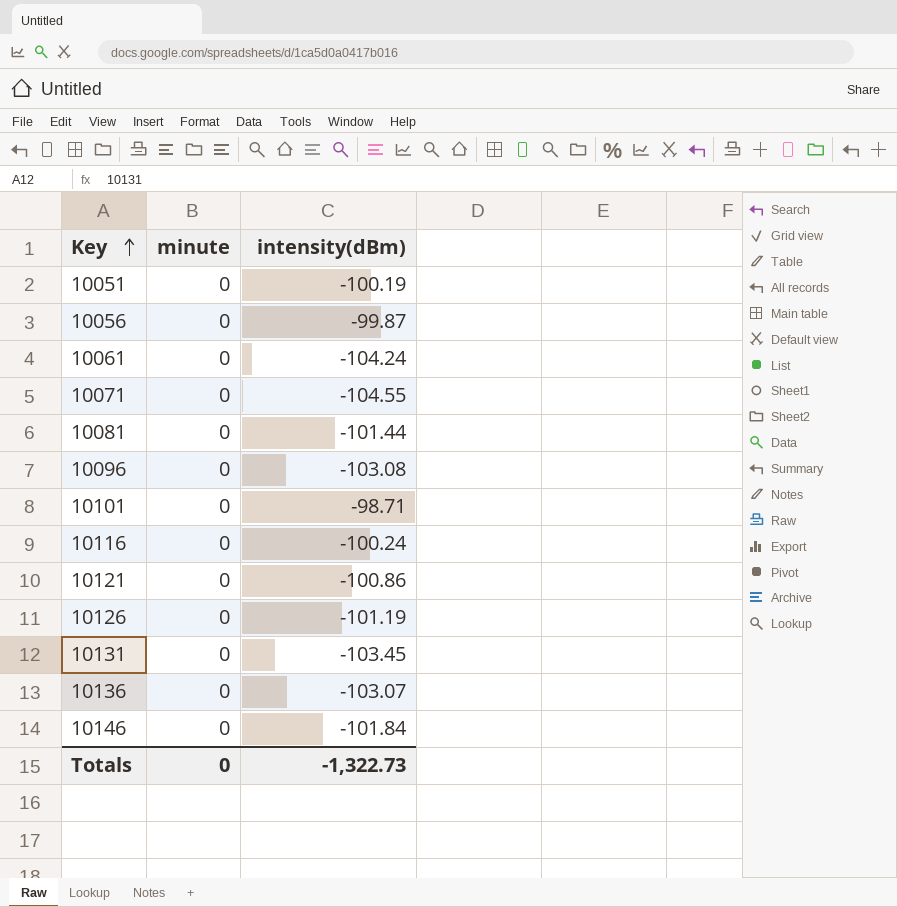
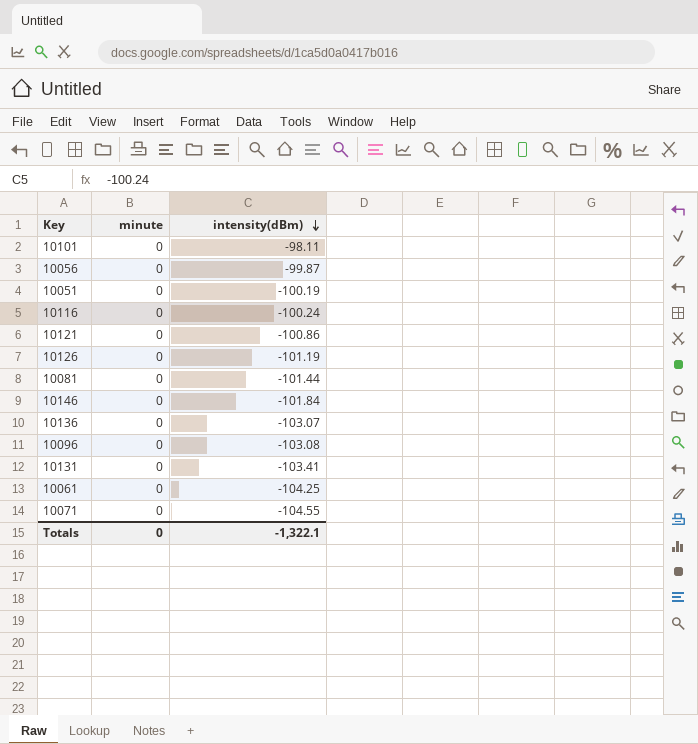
row order: Key ascending -> intensity(dBm) descending
10101 | intensity(dBm): -98.71 -> -98.11
10131 | intensity(dBm): -103.45 -> -103.41
10061 | intensity(dBm): -104.24 -> -104.25
Totals | intensity(dBm): -1,322.73 -> -1,322.1

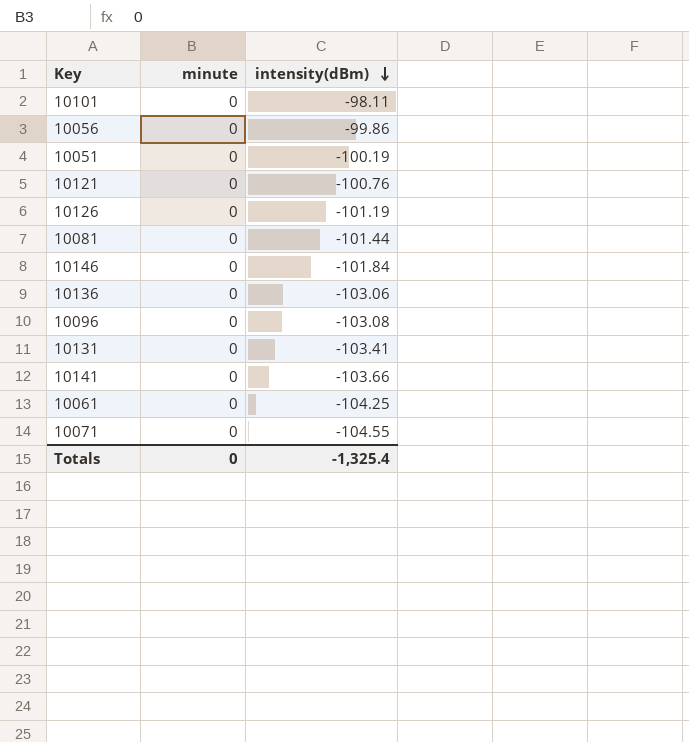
row 10116: 0 | -100.24 -> none
10056 | intensity(dBm): -99.87 -> -99.86
10121 | intensity(dBm): -100.86 -> -100.76
10136 | intensity(dBm): -103.07 -> -103.06
row 10141: none -> 0 | -103.66
Totals | intensity(dBm): -1,322.1 -> -1,325.4

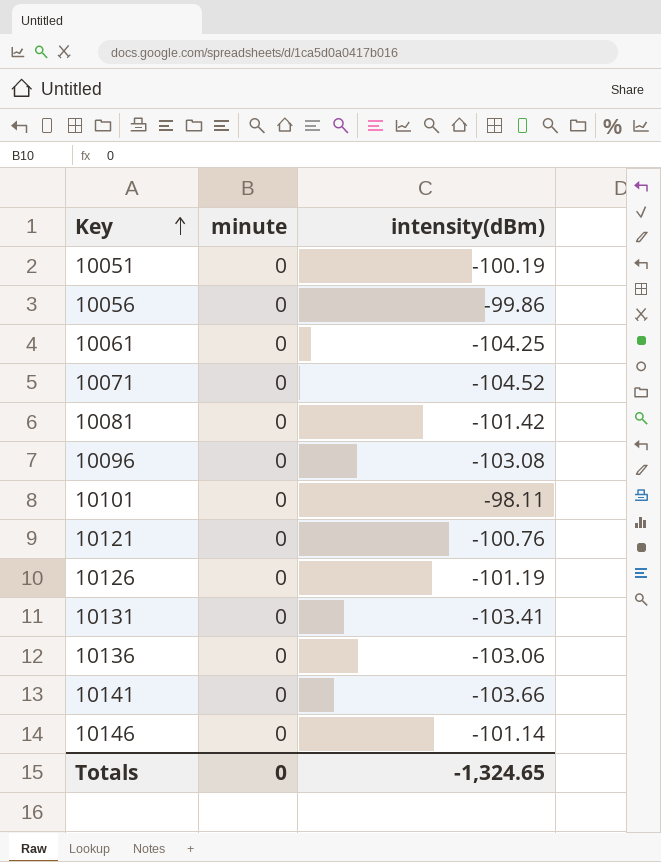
row order: intensity(dBm) descending -> Key ascending
10071 | intensity(dBm): -104.55 -> -104.52
10081 | intensity(dBm): -101.44 -> -101.42
10146 | intensity(dBm): -101.84 -> -101.14
Totals | intensity(dBm): -1,325.4 -> -1,324.65

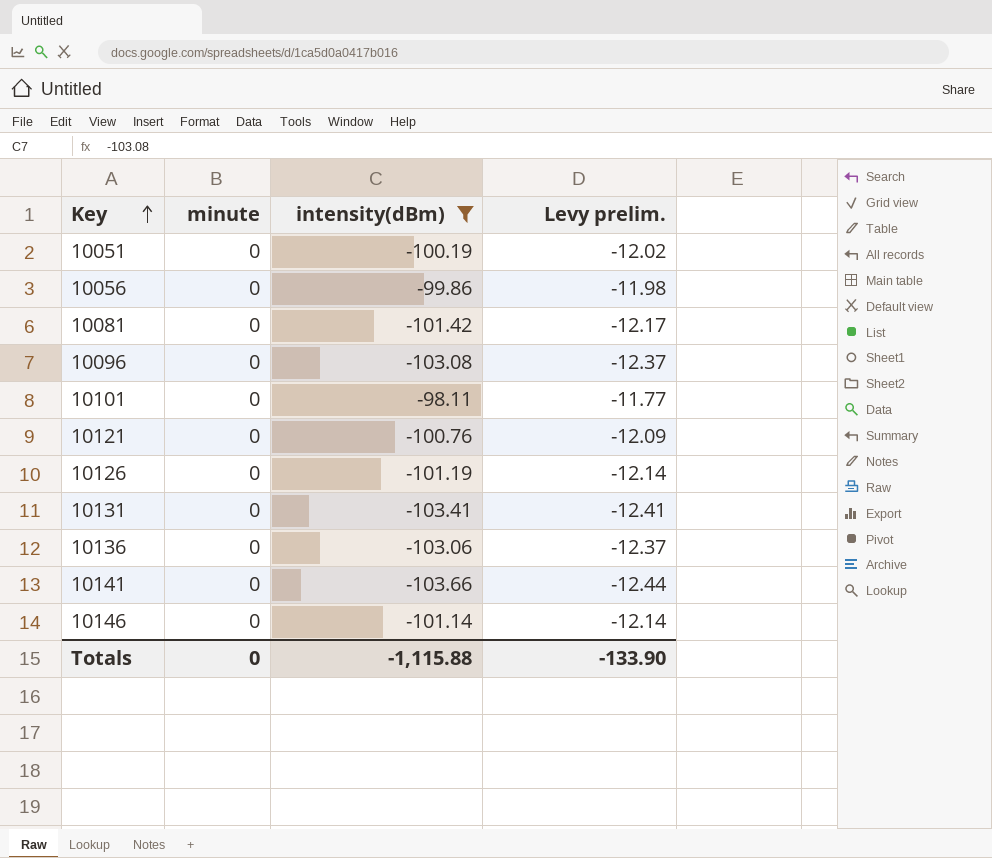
filter: none -> intensity(dBm) >= -103.66
column Levy prelim. | formula: none -> [intensity(dBm)] * 0.12
Totals | intensity(dBm): -1,324.65 -> -1,115.88

